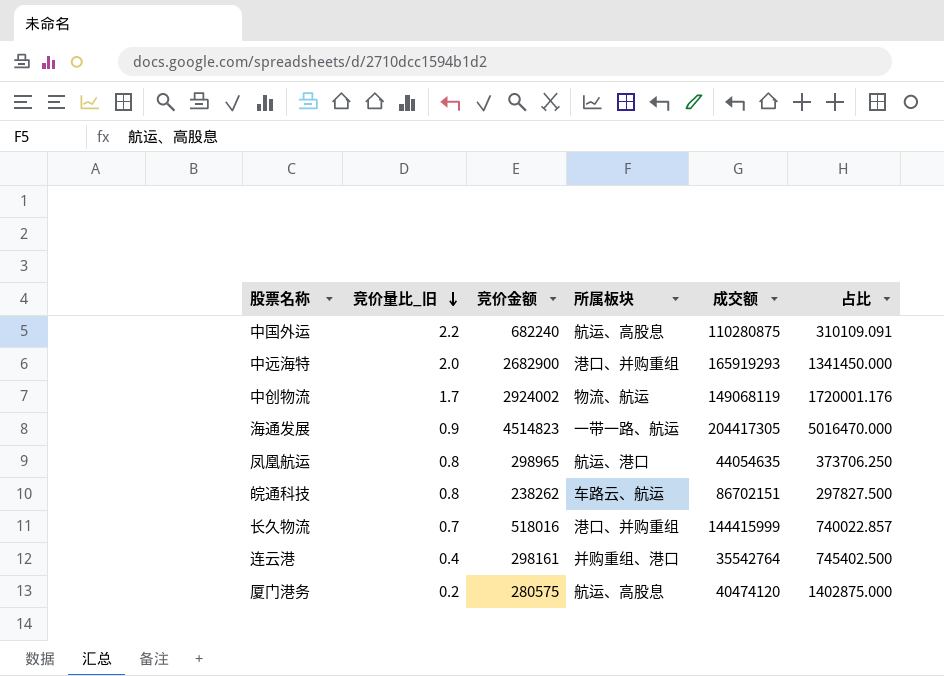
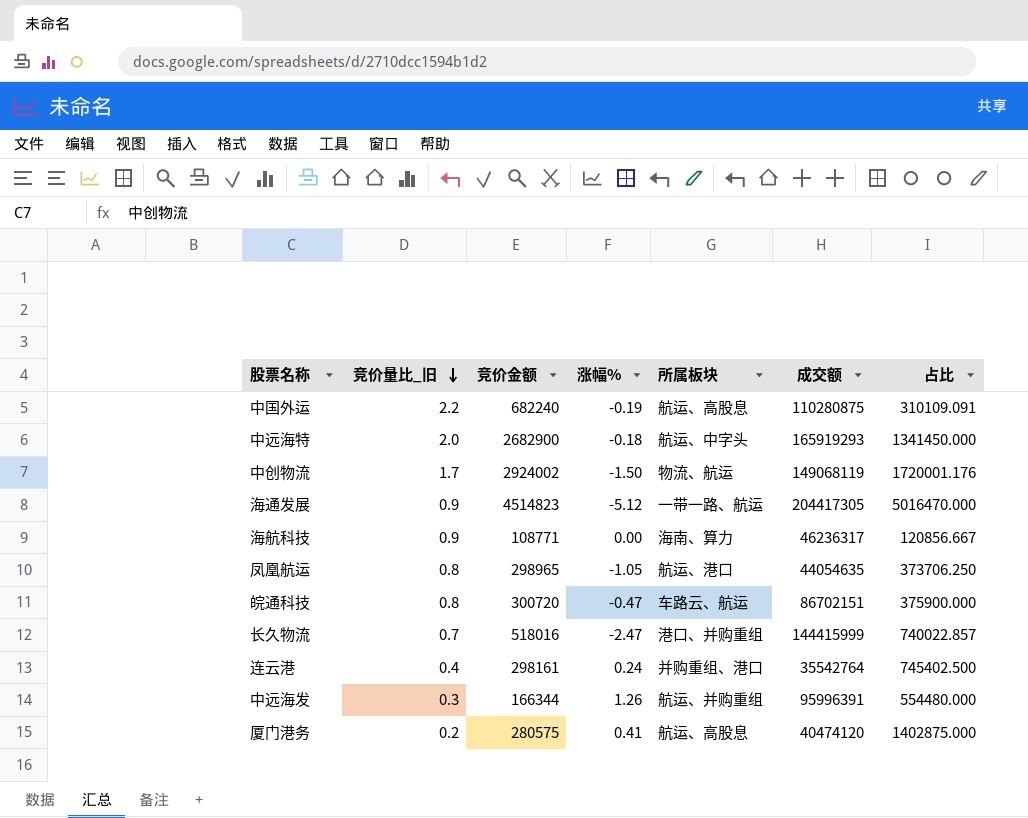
column 涨幅% | position: none -> 4
中远海特 | 所属板块: 港口、并购重组 -> 航运、中字头
row 海航科技: none -> 0.9 | 108771 | 0.00 | 海南、算力 | 46236317 | 120856.667
皖通科技 | 竞价金额: 238262 -> 300720
皖通科技 | 占比: 297827.500 -> 375900.000
row 中远海发: none -> 0.3 | 166344 | 1.26 | 航运、并购重组 | 95996391 | 554480.000

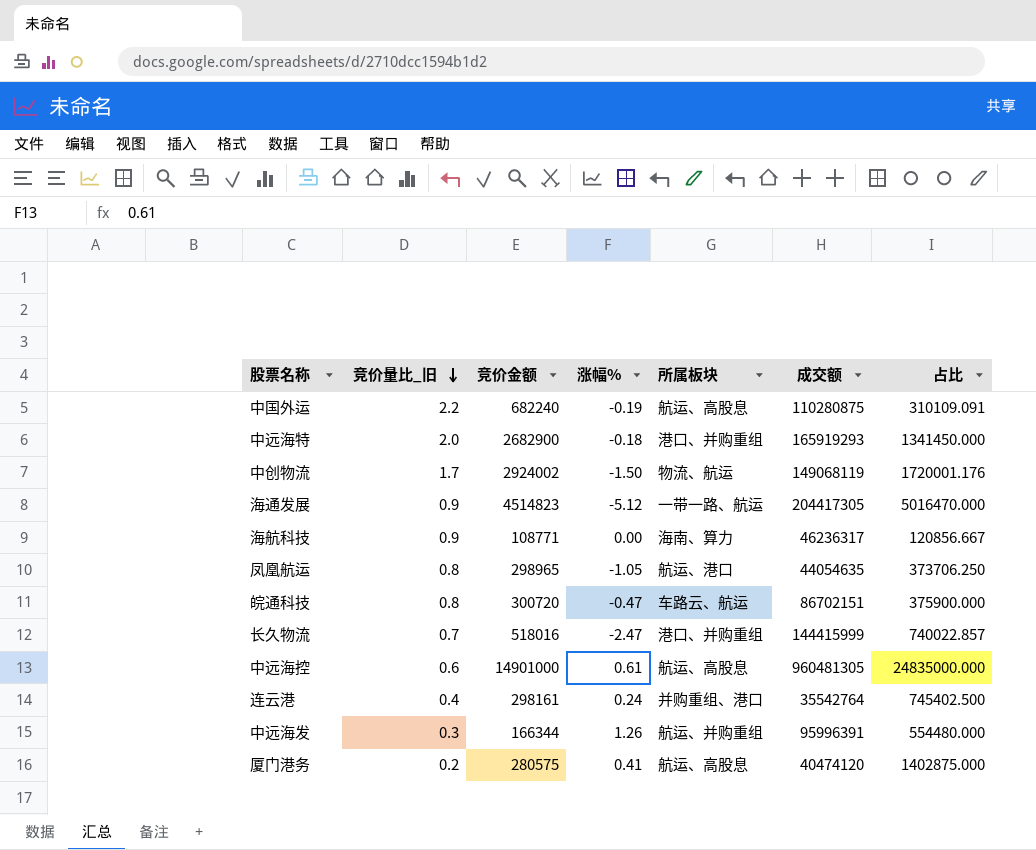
中远海特 | 所属板块: 航运、中字头 -> 港口、并购重组
row 中远海控: none -> 0.6 | 14901000 | 0.61 | 航运、高股息 | 960481305 | 24835000.000

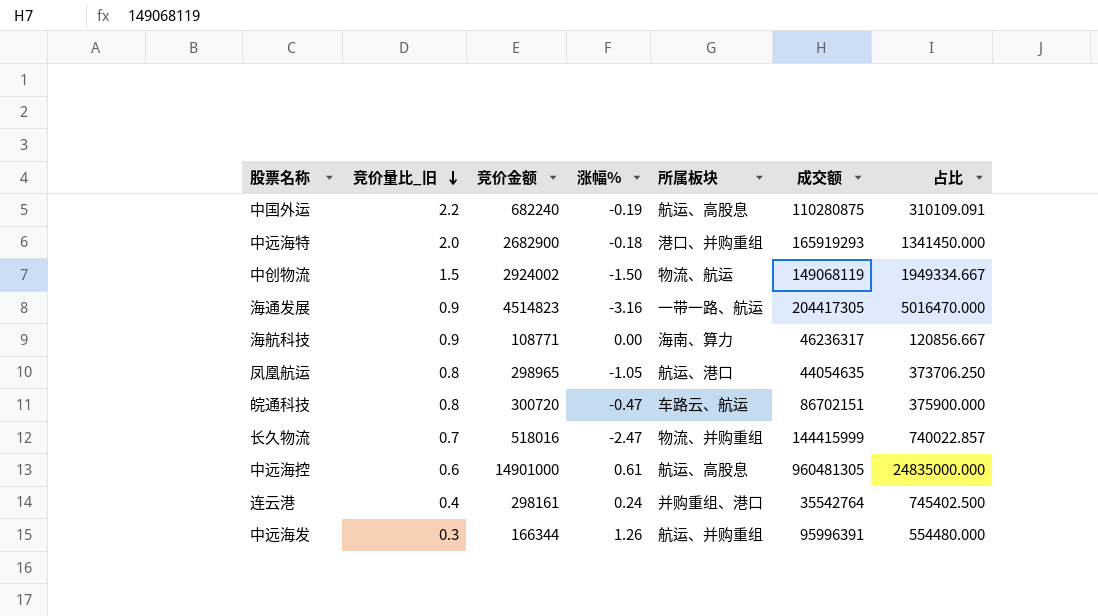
row 厦门港务: 0.2 | 280575 | 0.41 | 航运、高股息 | 40474120 | 1402875.000 -> none
中创物流 | 竞价量比_旧: 1.7 -> 1.5
中创物流 | 占比: 1720001.176 -> 1949334.667
海通发展 | 涨幅%: -5.12 -> -3.16
长久物流 | 所属板块: 港口、并购重组 -> 物流、并购重组

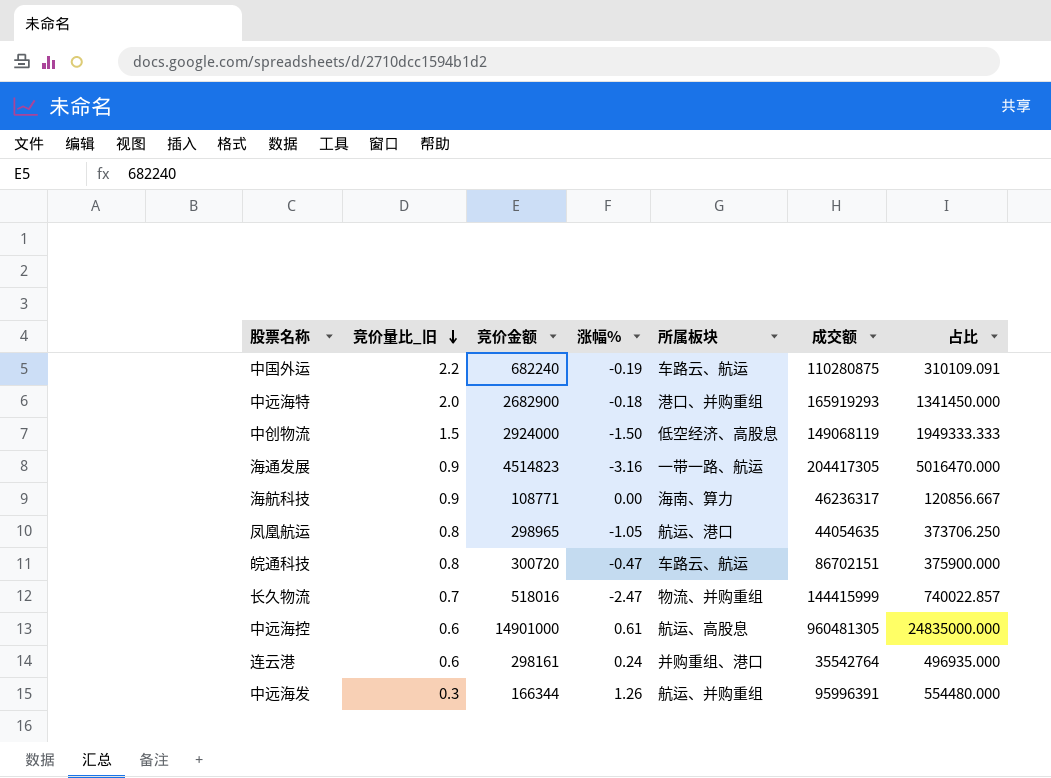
中国外运 | 所属板块: 航运、高股息 -> 车路云、航运
中创物流 | 竞价金额: 2924002 -> 2924000
中创物流 | 所属板块: 物流、航运 -> 低空经济、高股息
中创物流 | 占比: 1949334.667 -> 1949333.333
连云港 | 竞价量比_旧: 0.4 -> 0.6
连云港 | 占比: 745402.500 -> 496935.000

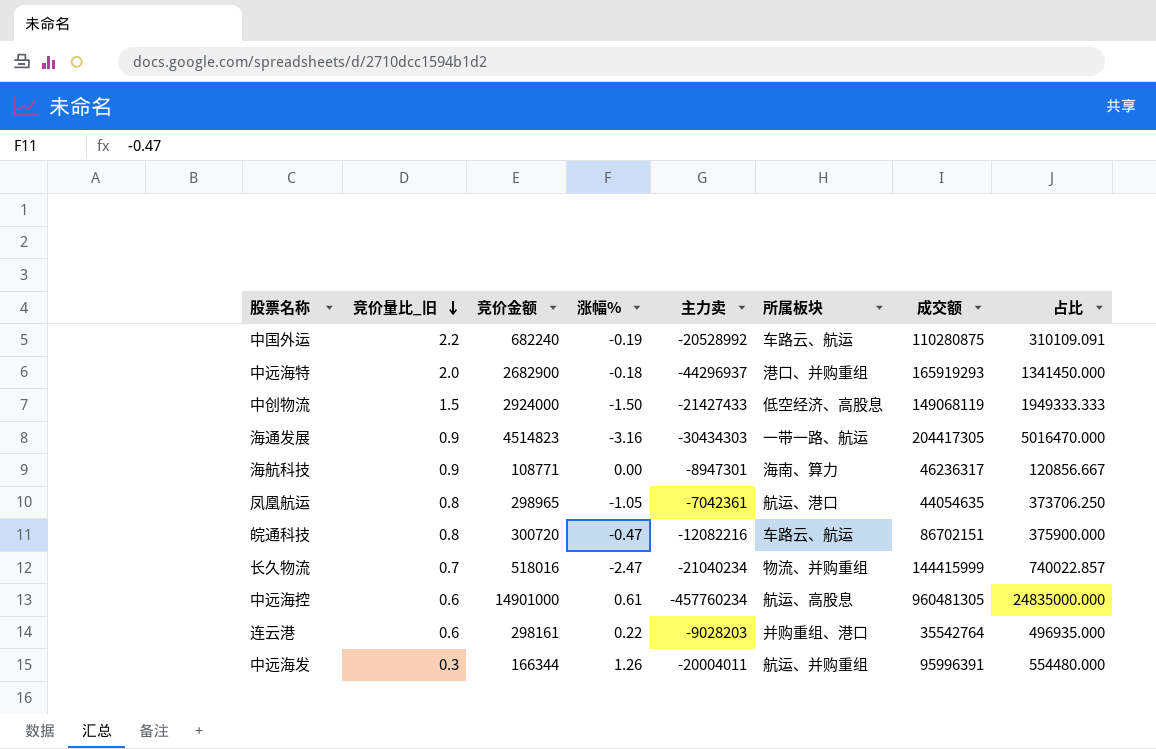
column 主力卖 | position: none -> 5
连云港 | 涨幅%: 0.24 -> 0.22

